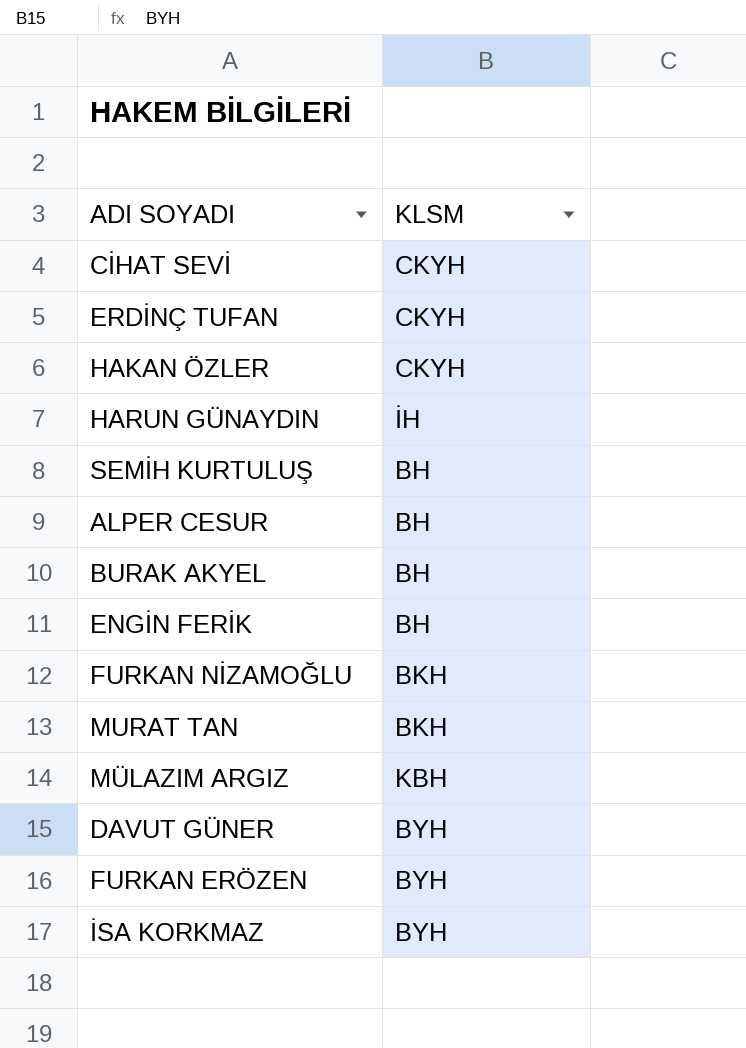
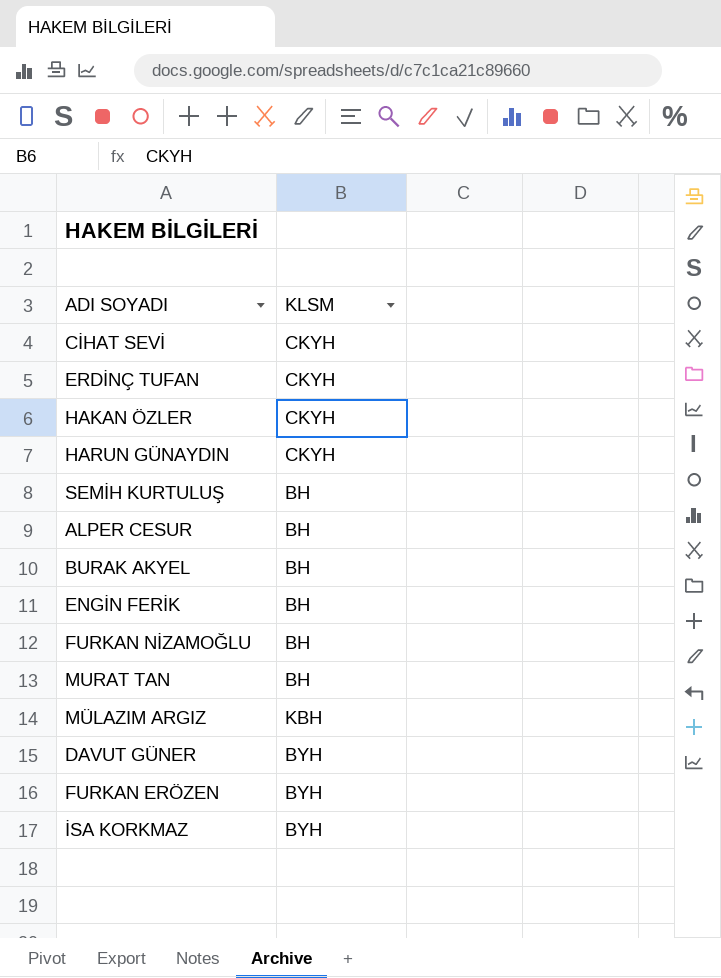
HARUN GÜNAYDIN | KLSM: İH -> CKYH
FURKAN NİZAMOĞLU | KLSM: BKH -> BH
MURAT TAN | KLSM: BKH -> BH

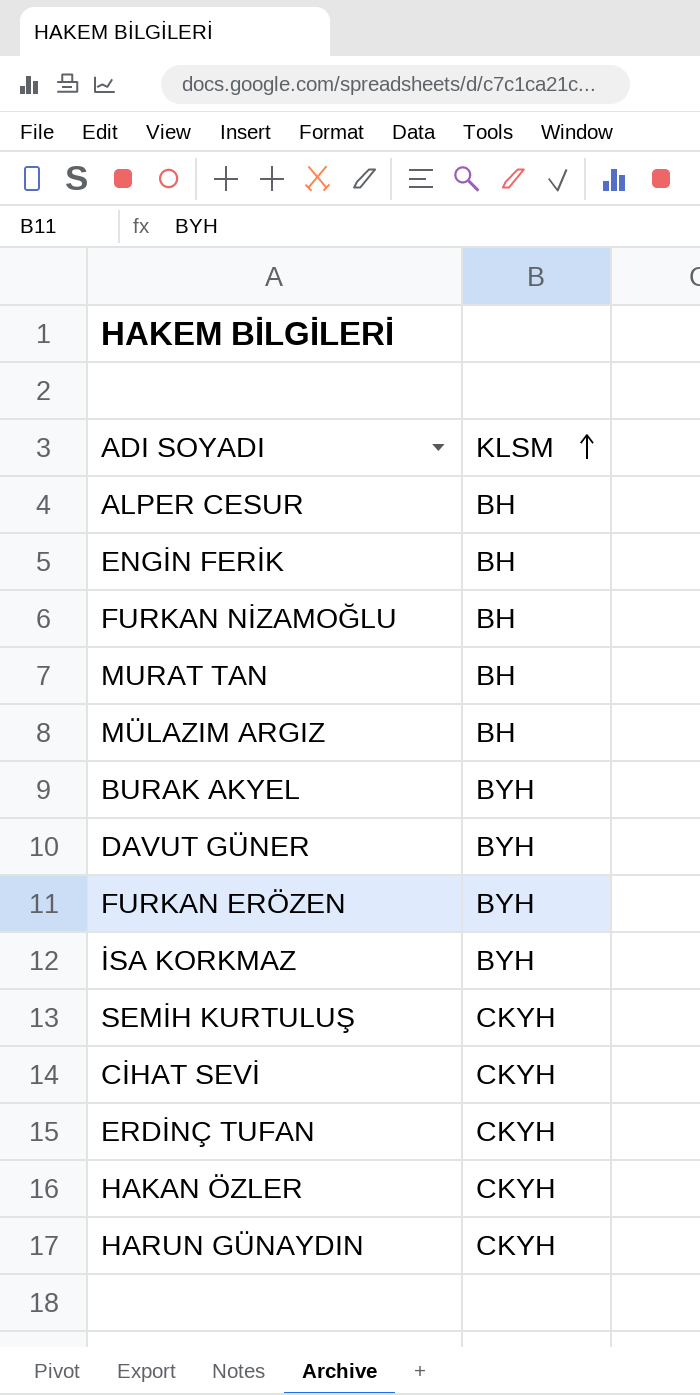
row order: none -> KLSM ascending
MÜLAZIM ARGIZ | KLSM: KBH -> BH
BURAK AKYEL | KLSM: BH -> BYH
SEMİH KURTULUŞ | KLSM: BH -> CKYH

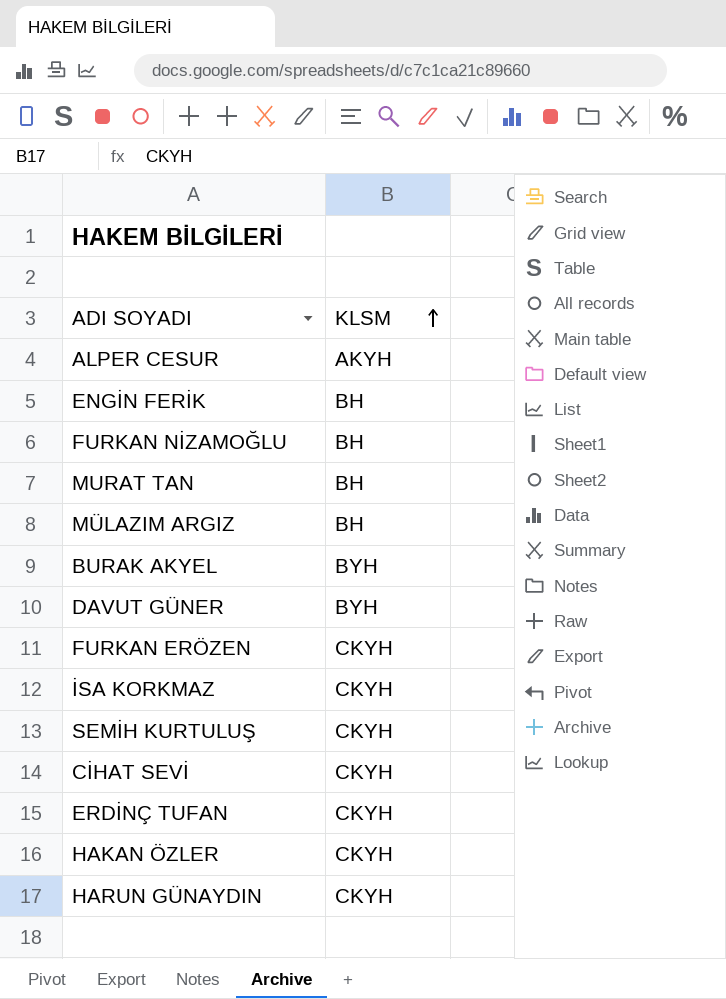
ALPER CESUR | KLSM: BH -> AKYH
FURKAN ERÖZEN | KLSM: BYH -> CKYH
İSA KORKMAZ | KLSM: BYH -> CKYH

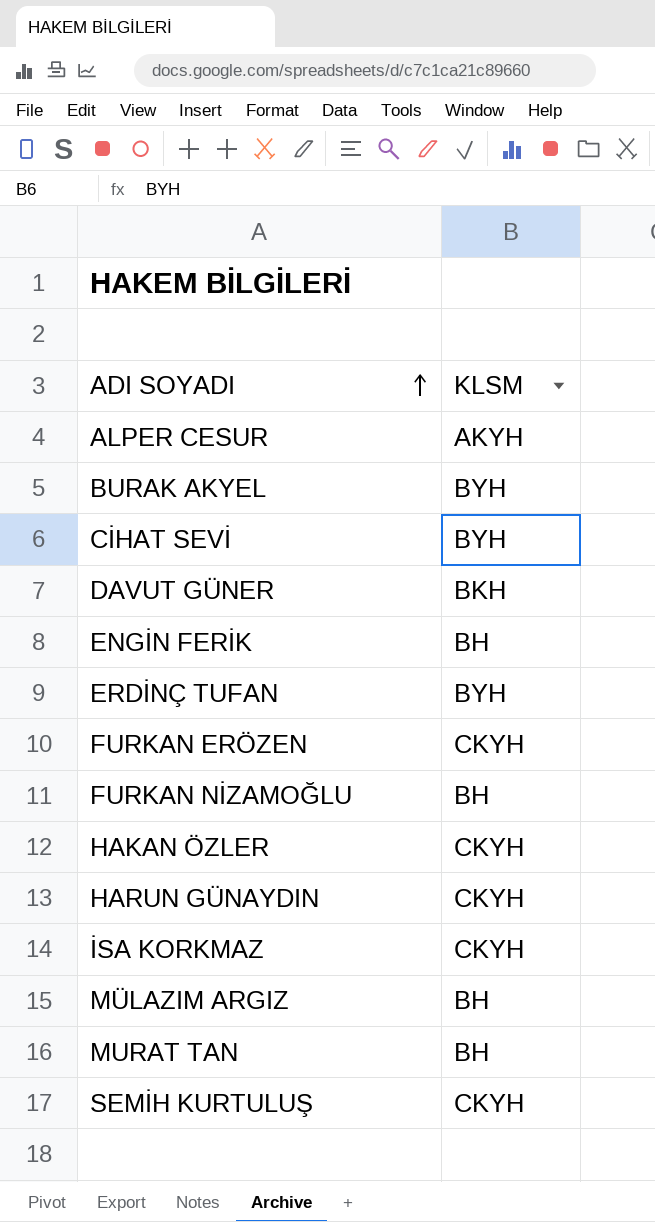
row order: KLSM ascending -> ADI SOYADI ascending
CİHAT SEVİ | KLSM: CKYH -> BYH
DAVUT GÜNER | KLSM: BYH -> BKH
ERDİNÇ TUFAN | KLSM: CKYH -> BYH

